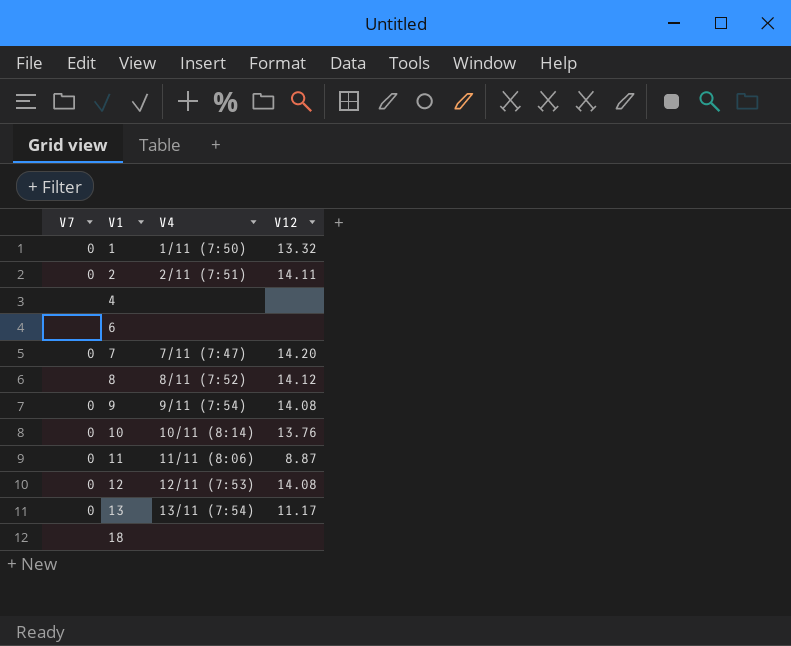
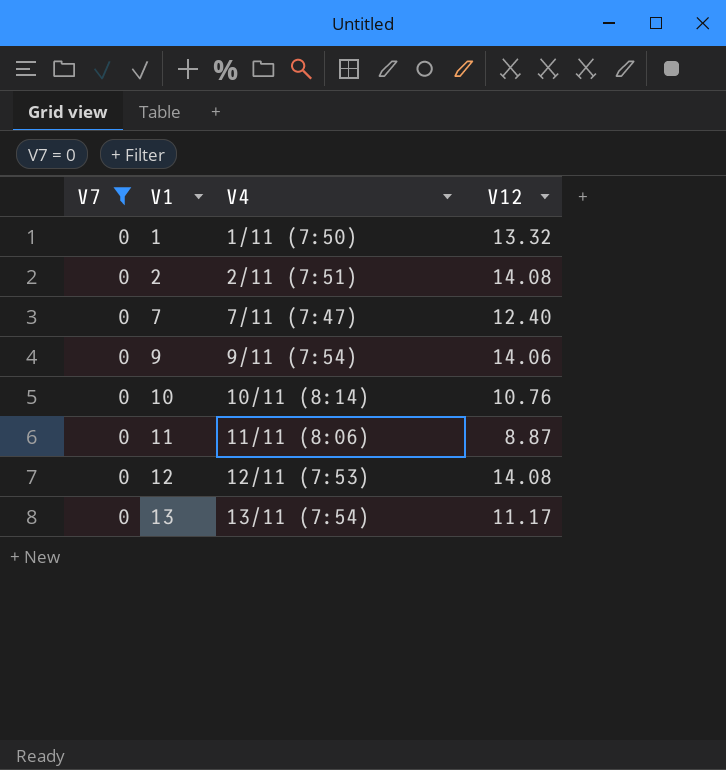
filter: none -> V7 = 0
2 | V12: 14.11 -> 14.08
7 | V12: 14.20 -> 12.40
9 | V12: 14.08 -> 14.06
10 | V12: 13.76 -> 10.76

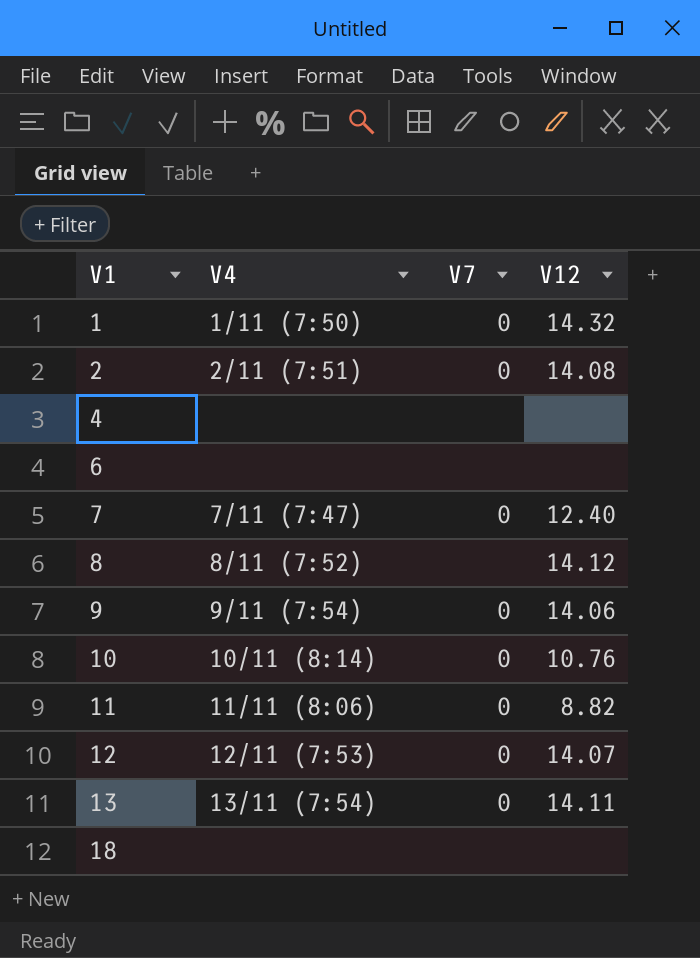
filter: V7 = 0 -> none
column V7 | position: 1 -> 3
1 | V12: 13.32 -> 14.32
11 | V12: 8.87 -> 8.82
12 | V12: 14.08 -> 14.07
13 | V12: 11.17 -> 14.11

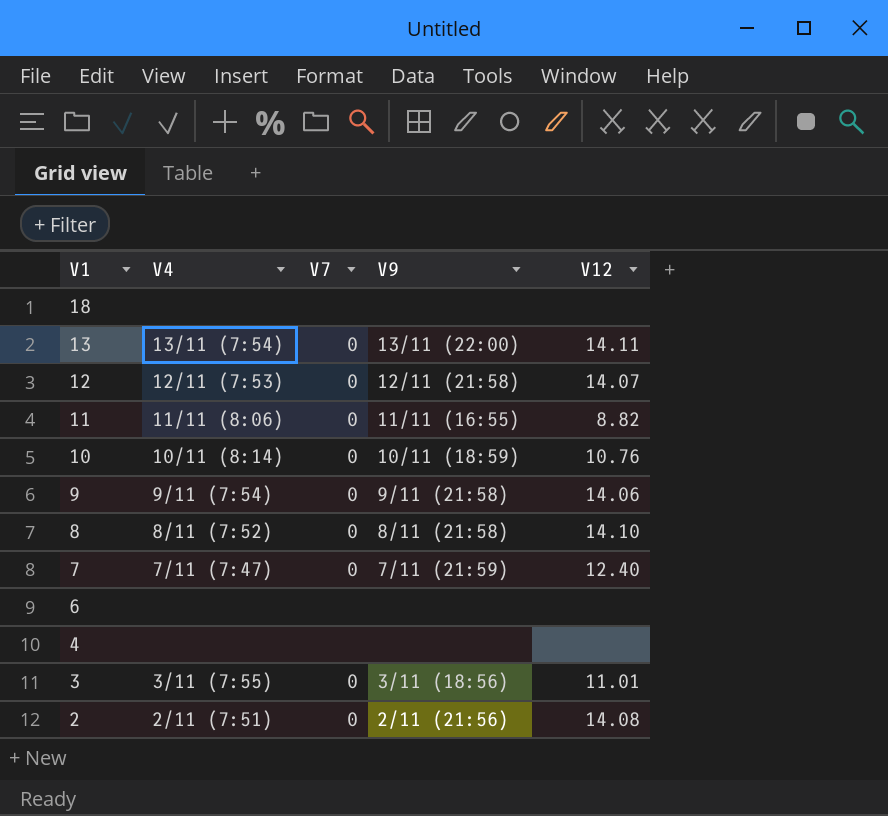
row order: V1 ascending -> V1 descending
column V9 | position: none -> 4
row 1: 1/11 (7:50) | 0 | 14.32 -> none
8 | V7: none -> 0
8 | V12: 14.12 -> 14.10
row 3: none -> 3/11 (7:55) | 0 | 3/11 (18:56) | 11.01

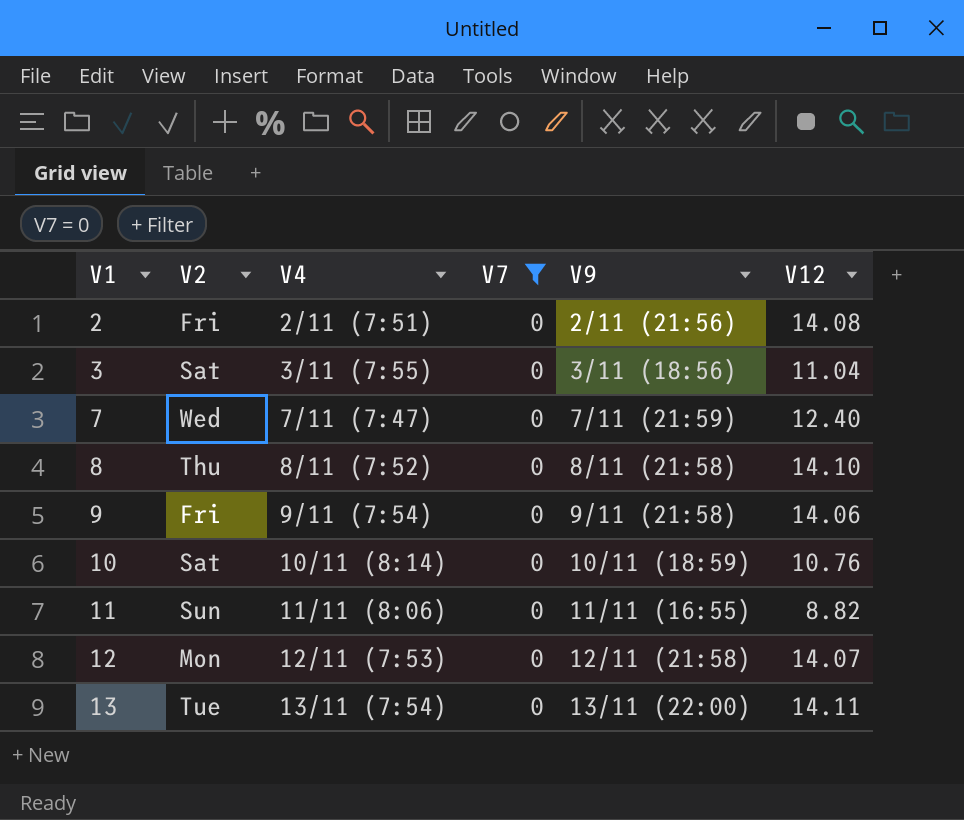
filter: none -> V7 = 0
row order: V1 descending -> V1 ascending
column V2 | position: none -> 2
3 | V12: 11.01 -> 11.04

